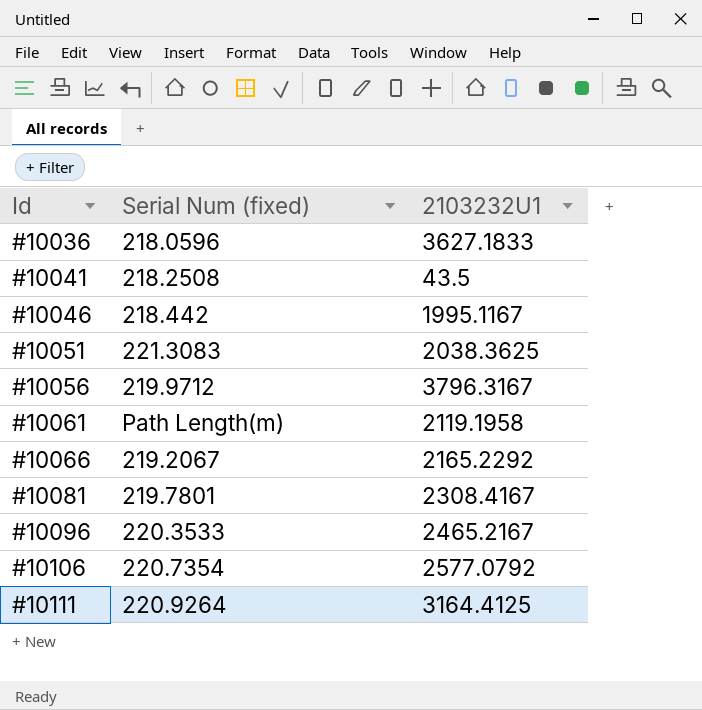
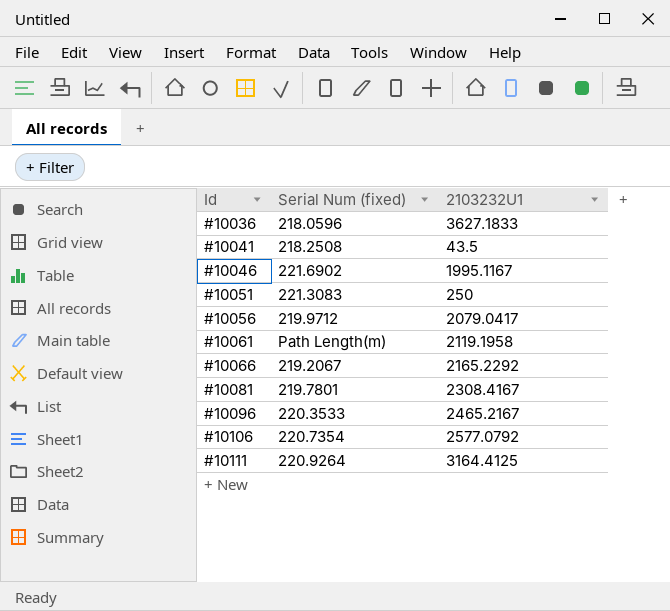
#10046 | Serial Num (fixed): 218.442 -> 221.6902
#10051 | 2103232U1: 2038.3625 -> 250
#10056 | 2103232U1: 3796.3167 -> 2079.0417

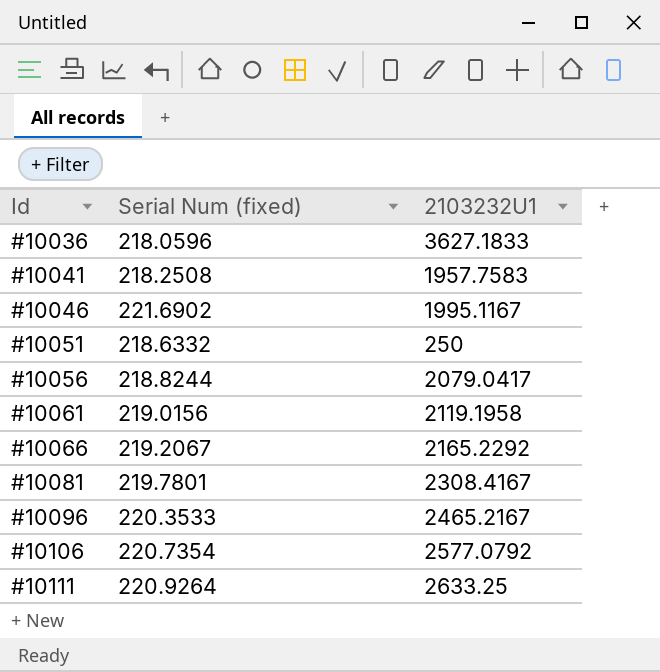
#10041 | 2103232U1: 43.5 -> 1957.7583
#10051 | Serial Num (fixed): 221.3083 -> 218.6332
#10056 | Serial Num (fixed): 219.9712 -> 218.8244
#10061 | Serial Num (fixed): Path Length(m) -> 219.0156
#10111 | 2103232U1: 3164.4125 -> 2633.25

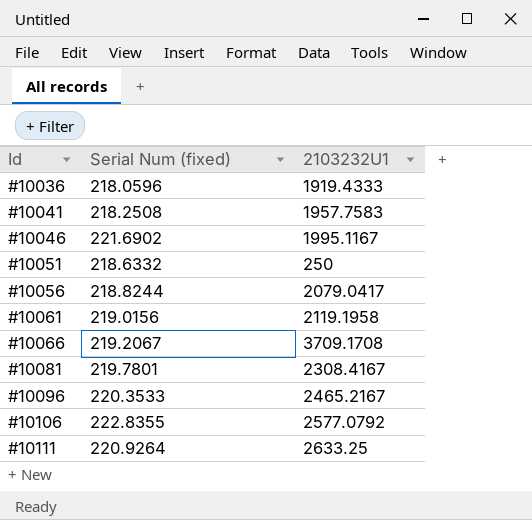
#10036 | 2103232U1: 3627.1833 -> 1919.4333
#10066 | 2103232U1: 2165.2292 -> 3709.1708
#10106 | Serial Num (fixed): 220.7354 -> 222.8355

